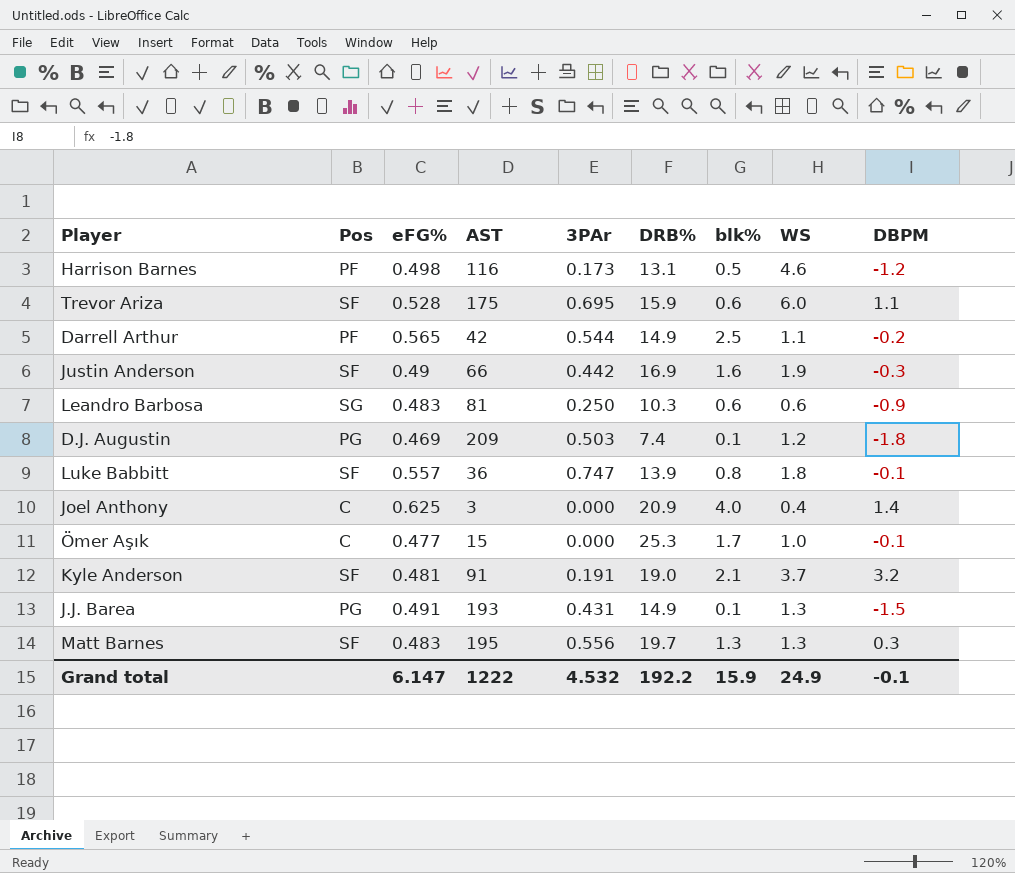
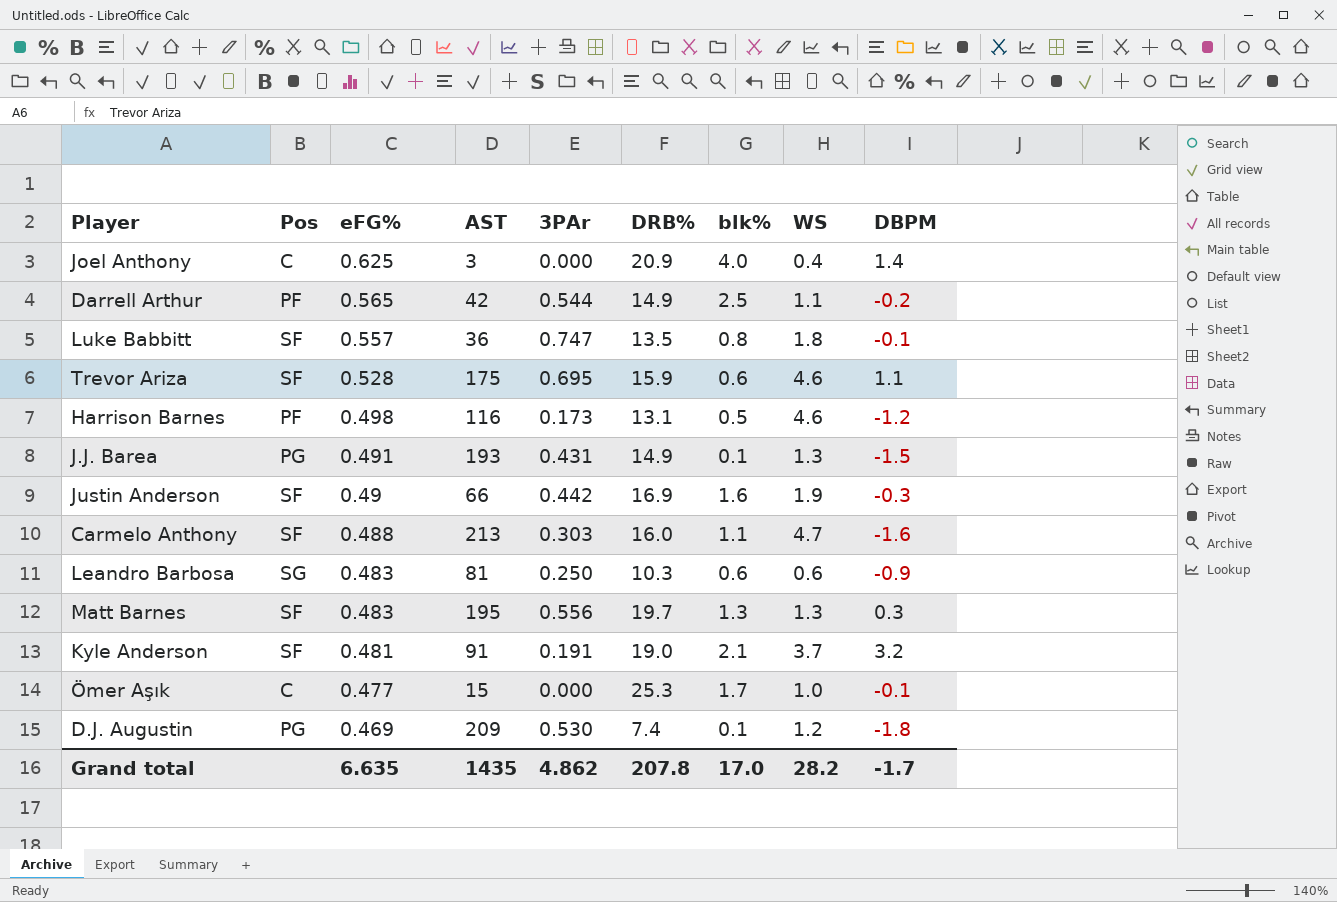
row order: none -> eFG% descending
Luke Babbitt | DRB%: 13.9 -> 13.5
Trevor Ariza | WS: 6.0 -> 4.6
row Carmelo Anthony: none -> SF | 0.488 | 213 | 0.303 | 16.0 | 1.1 | 4.7 | -1.6
D.J. Augustin | 3PAr: 0.503 -> 0.530
Grand total | eFG%: 6.147 -> 6.635
Grand total | AST: 1222 -> 1435
Grand total | 3PAr: 4.532 -> 4.862
Grand total | DRB%: 192.2 -> 207.8
Grand total | blk%: 15.9 -> 17.0
Grand total | WS: 24.9 -> 28.2
Grand total | DBPM: -0.1 -> -1.7

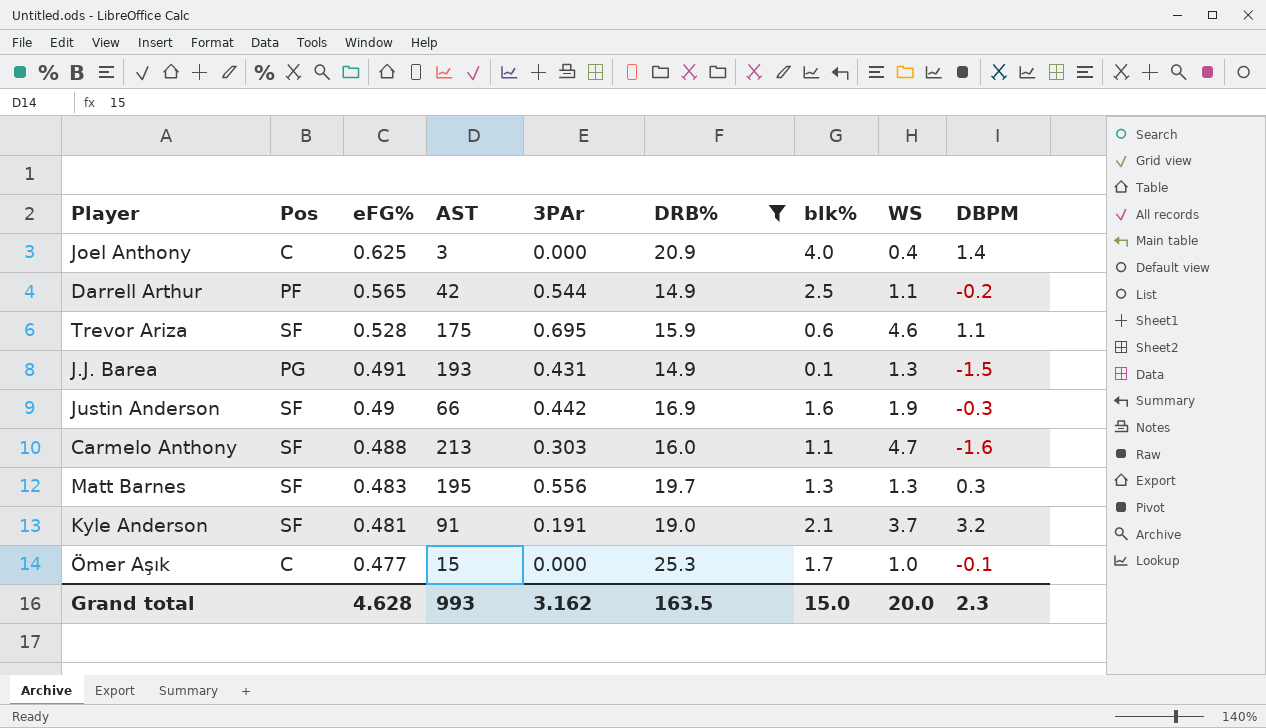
filter: none -> DRB% >= 14.9
Grand total | eFG%: 6.635 -> 4.628
Grand total | AST: 1435 -> 993
Grand total | 3PAr: 4.862 -> 3.162
Grand total | DRB%: 207.8 -> 163.5
Grand total | blk%: 17.0 -> 15.0
Grand total | WS: 28.2 -> 20.0
Grand total | DBPM: -1.7 -> 2.3

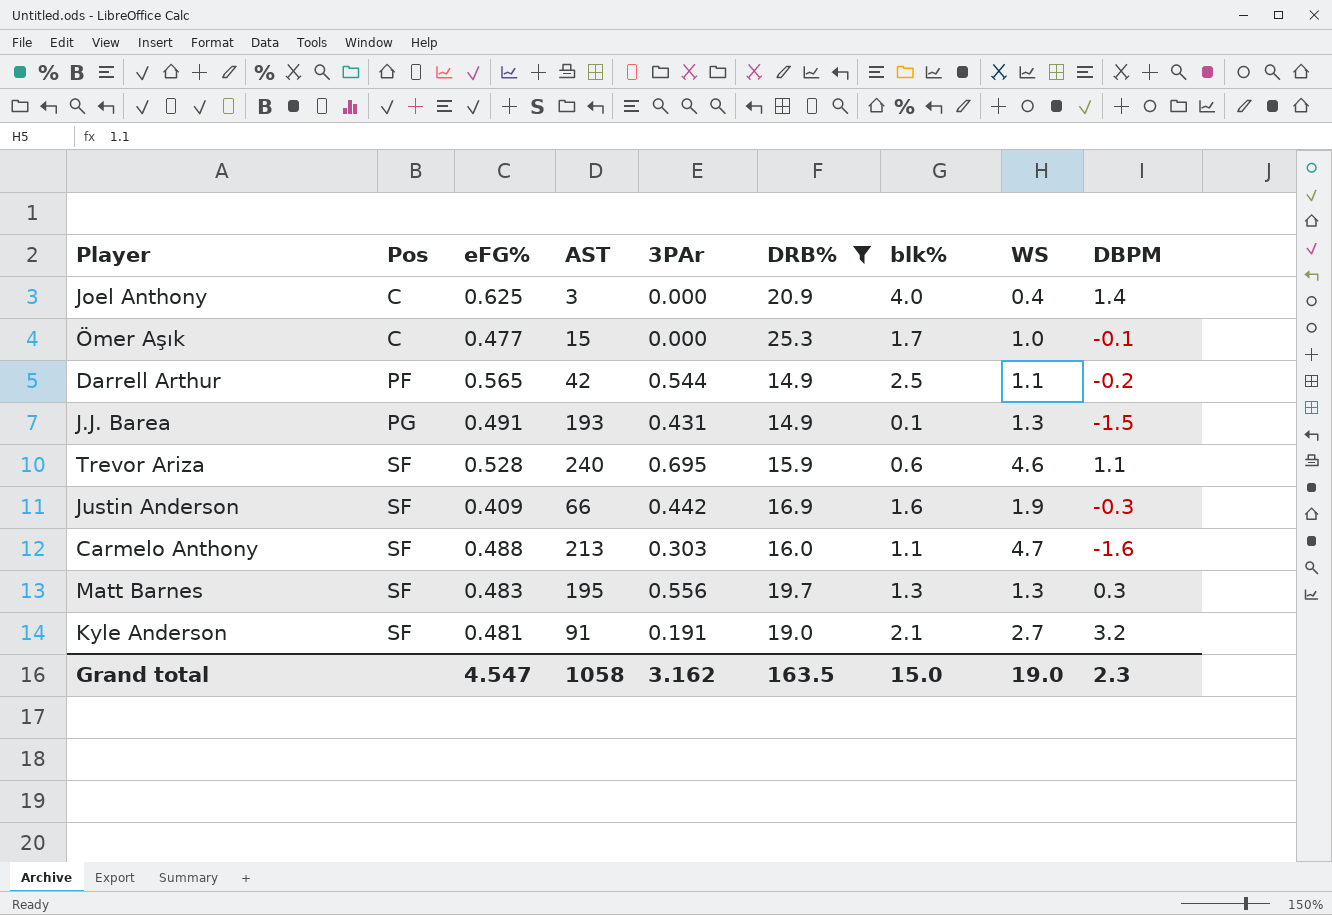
row order: eFG% descending -> Pos ascending
Trevor Ariza | AST: 175 -> 240
Justin Anderson | eFG%: 0.49 -> 0.409
Kyle Anderson | WS: 3.7 -> 2.7
Grand total | eFG%: 4.628 -> 4.547
Grand total | AST: 993 -> 1058
Grand total | WS: 20.0 -> 19.0

